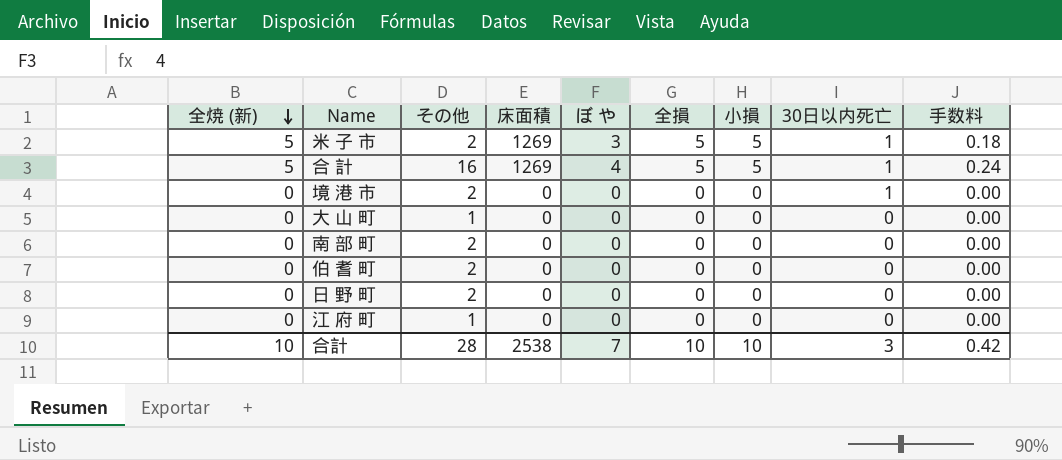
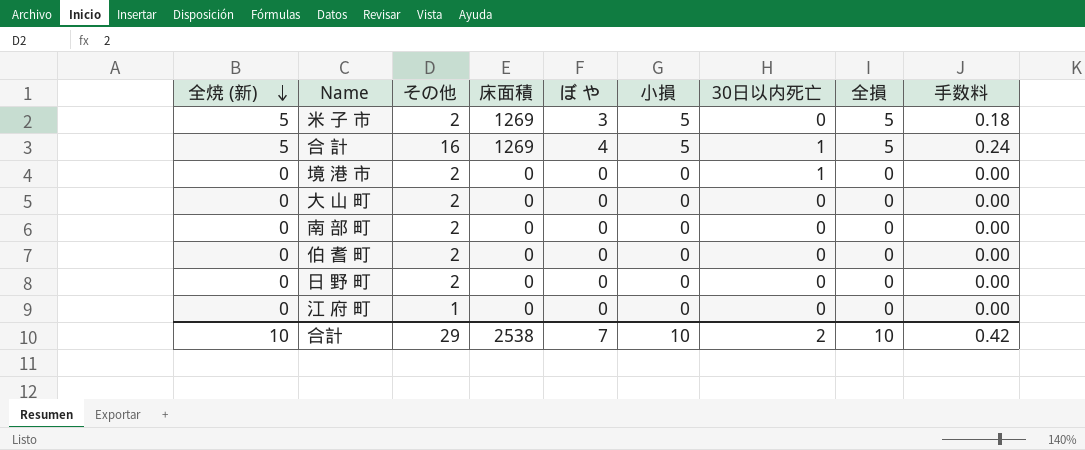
column 全損 | position: 6 -> 8
米 子 市 | 30日以内死亡: 1 -> 0
大 山 町 | その他: 1 -> 2
合計 | その他: 28 -> 29
合計 | 30日以内死亡: 3 -> 2

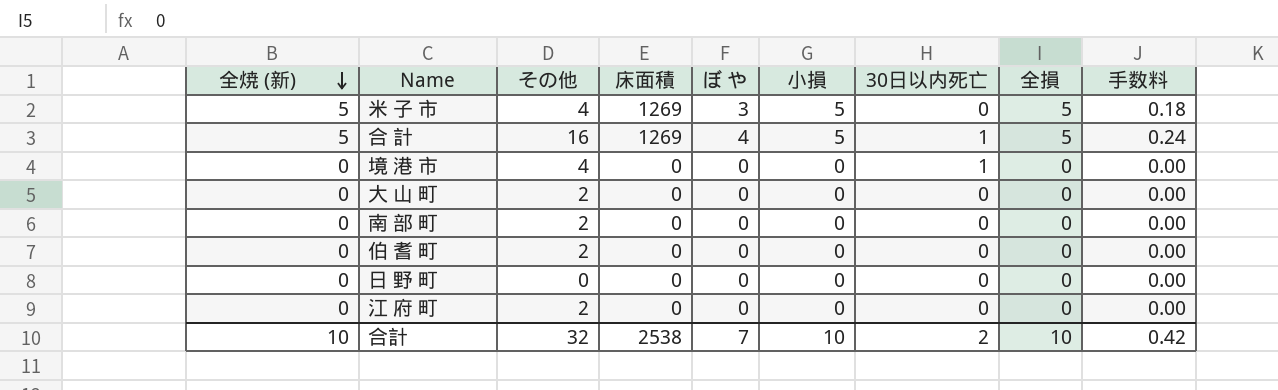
米 子 市 | その他: 2 -> 4
境 港 市 | その他: 2 -> 4
日 野 町 | その他: 2 -> 0
江 府 町 | その他: 1 -> 2
合計 | その他: 29 -> 32

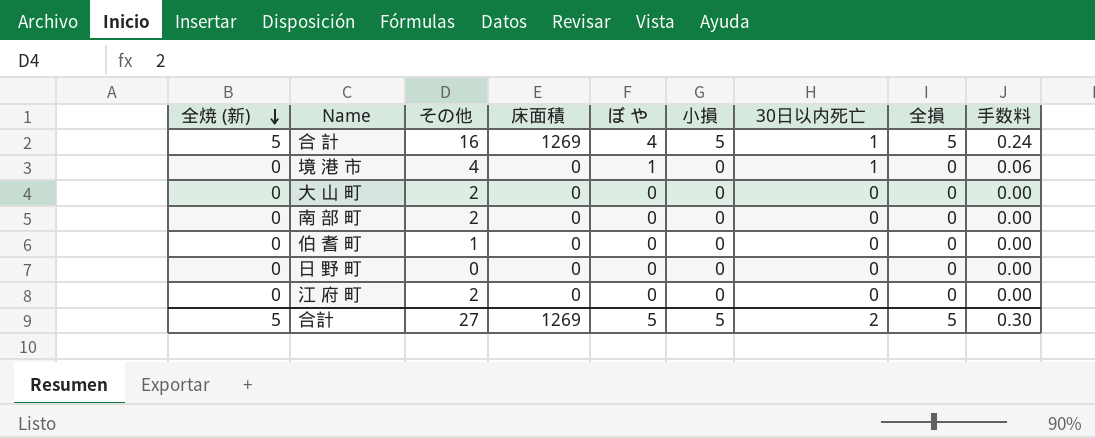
row 米 子 市: 5 | 4 | 1269 | 3 | 5 | 0 | 5 | 0.18 -> none
境 港 市 | ぼ や: 0 -> 1
境 港 市 | 手数料: 0.00 -> 0.06
伯 耆 町 | その他: 2 -> 1
合計 | 全焼 (新): 10 -> 5
合計 | その他: 32 -> 27
合計 | 床面積: 2538 -> 1269
合計 | ぼ や: 7 -> 5
合計 | 小損: 10 -> 5
合計 | 全損: 10 -> 5
合計 | 手数料: 0.42 -> 0.30

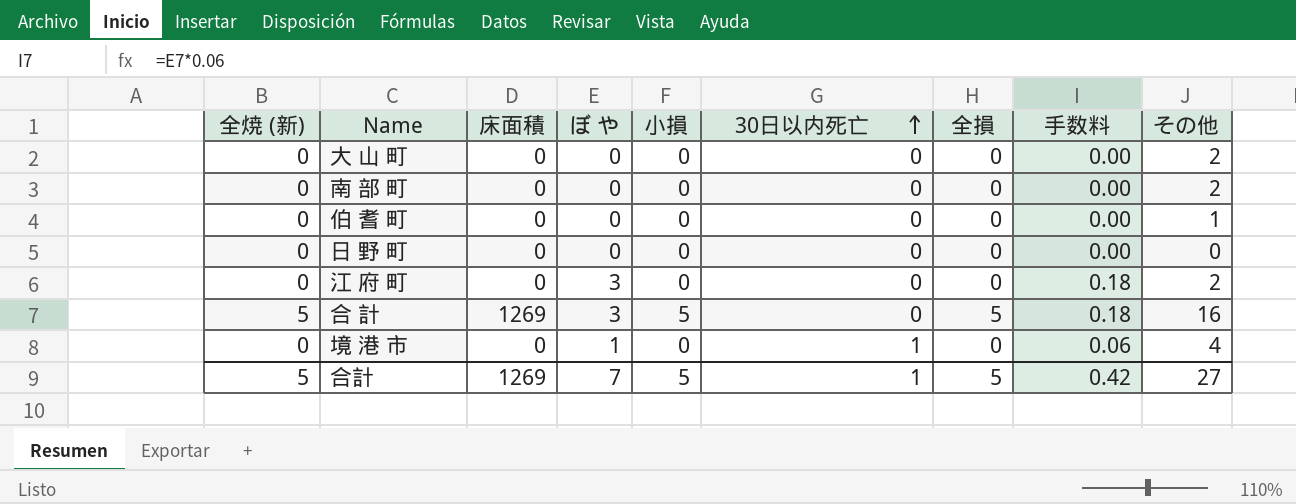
row order: 全焼 (新) descending -> 30日以内死亡 ascending
column その他 | position: 3 -> 9
江 府 町 | ぼ や: 0 -> 3
江 府 町 | 手数料: 0.00 -> 0.18
合 計 | ぼ や: 4 -> 3
合 計 | 30日以内死亡: 1 -> 0
合 計 | 手数料: 0.24 -> 0.18
合計 | ぼ や: 5 -> 7
合計 | 30日以内死亡: 2 -> 1
合計 | 手数料: 0.30 -> 0.42

